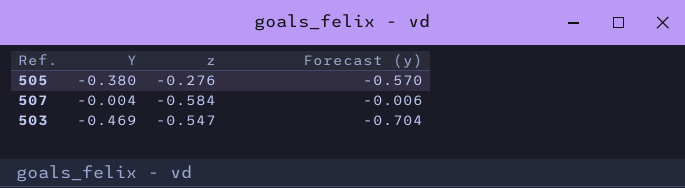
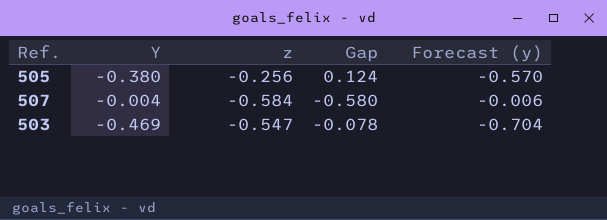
column Gap | formula: none -> [z] - [Y]
505 | z: -0.276 -> -0.256

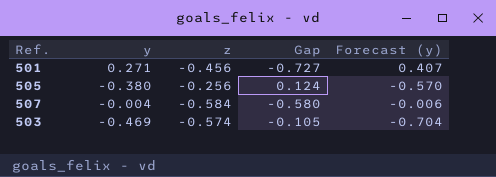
column name: Y -> y
row 501: none -> 0.271 | -0.456 | -0.727 | 0.407
503 | z: -0.547 -> -0.574
503 | Gap: -0.078 -> -0.105

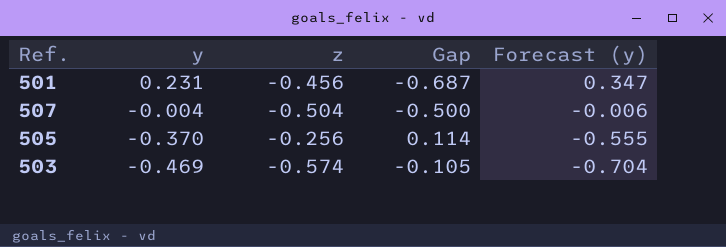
row order: none -> y descending
501 | y: 0.271 -> 0.231
501 | Gap: -0.727 -> -0.687
501 | Forecast (y): 0.407 -> 0.347
507 | z: -0.584 -> -0.504
507 | Gap: -0.580 -> -0.500
505 | y: -0.380 -> -0.370
505 | Gap: 0.124 -> 0.114
505 | Forecast (y): -0.570 -> -0.555

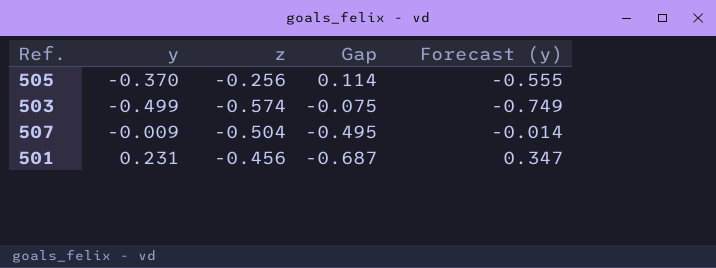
row order: y descending -> Gap descending
503 | y: -0.469 -> -0.499
503 | Gap: -0.105 -> -0.075
503 | Forecast (y): -0.704 -> -0.749
507 | y: -0.004 -> -0.009
507 | Gap: -0.500 -> -0.495
507 | Forecast (y): -0.006 -> -0.014

